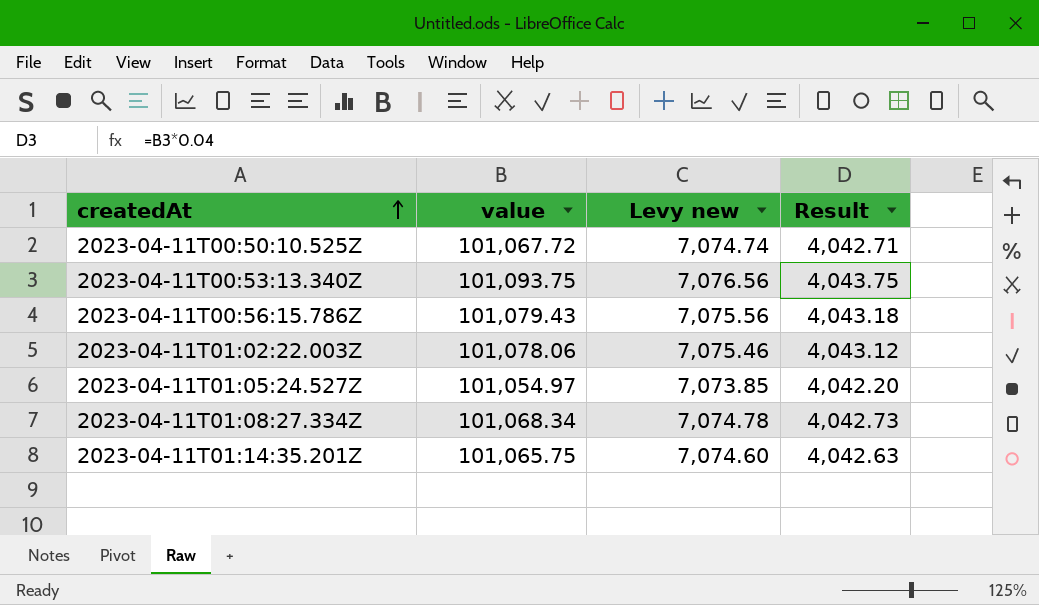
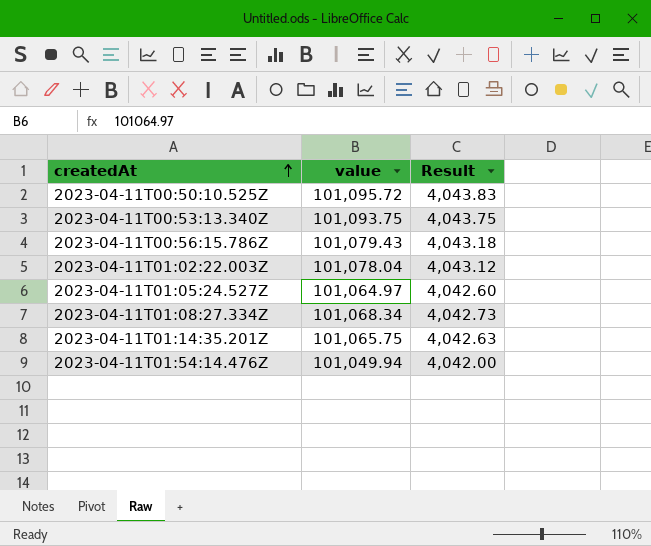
column Levy new | formula: [value] * 0.07 -> none
2023-04-11T00:50:10.525Z | value: 101,067.72 -> 101,095.72
2023-04-11T00:50:10.525Z | Result: 4,042.71 -> 4,043.83
2023-04-11T01:02:22.003Z | value: 101,078.06 -> 101,078.04
2023-04-11T01:05:24.527Z | value: 101,054.97 -> 101,064.97
2023-04-11T01:05:24.527Z | Result: 4,042.20 -> 4,042.60
row 2023-04-11T01:54:14.476Z: none -> 101,049.94 | 4,042.00

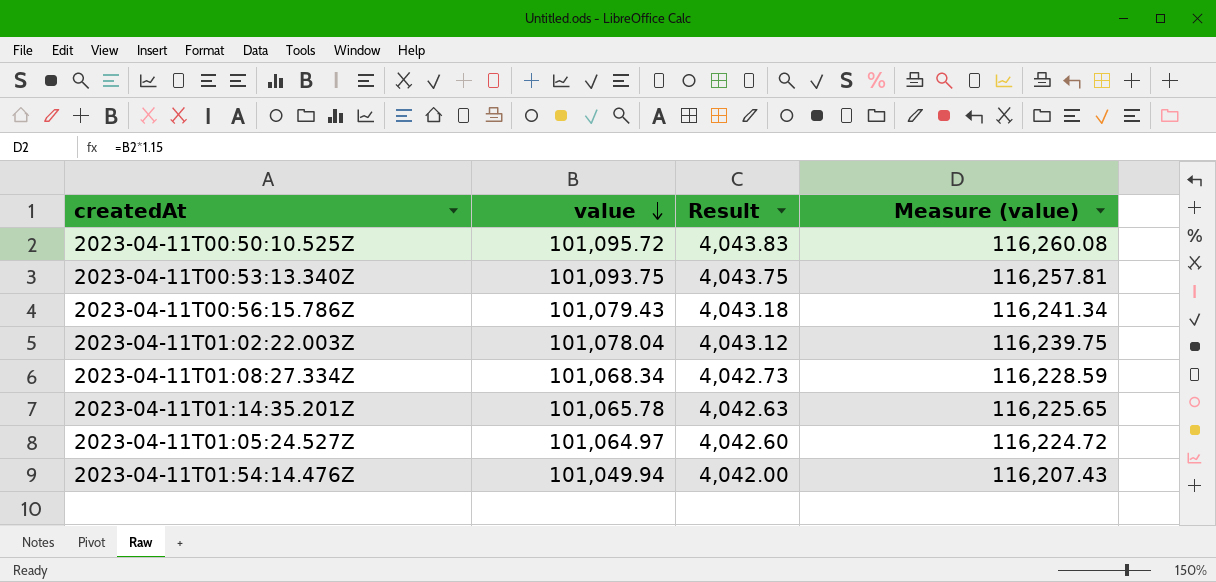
row order: createdAt ascending -> value descending
column Measure (value) | formula: none -> [value] * 1.15
2023-04-11T01:14:35.201Z | value: 101,065.75 -> 101,065.78

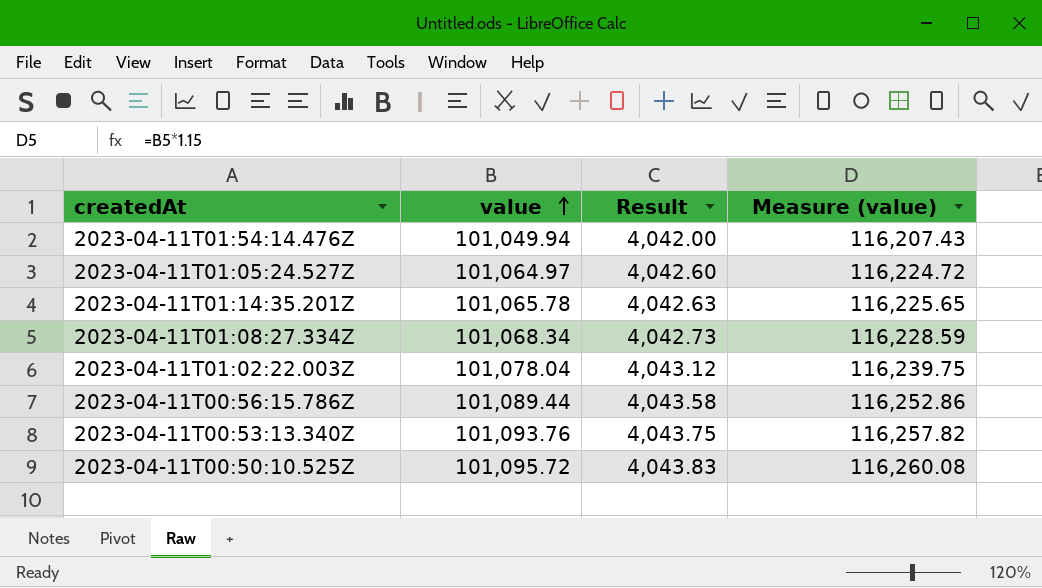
row order: value descending -> value ascending
2023-04-11T00:56:15.786Z | value: 101,079.43 -> 101,089.44
2023-04-11T00:56:15.786Z | Result: 4,043.18 -> 4,043.58
2023-04-11T00:56:15.786Z | Measure (value): 116,241.34 -> 116,252.86
2023-04-11T00:53:13.340Z | value: 101,093.75 -> 101,093.76
2023-04-11T00:53:13.340Z | Measure (value): 116,257.81 -> 116,257.82

